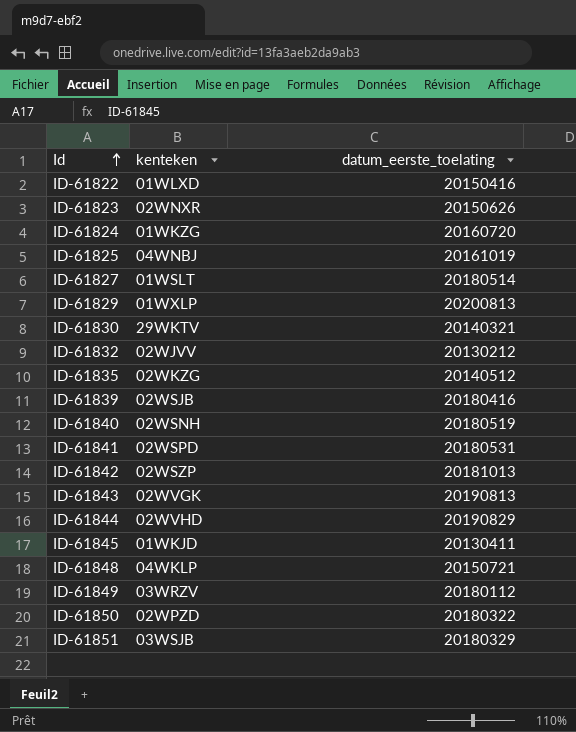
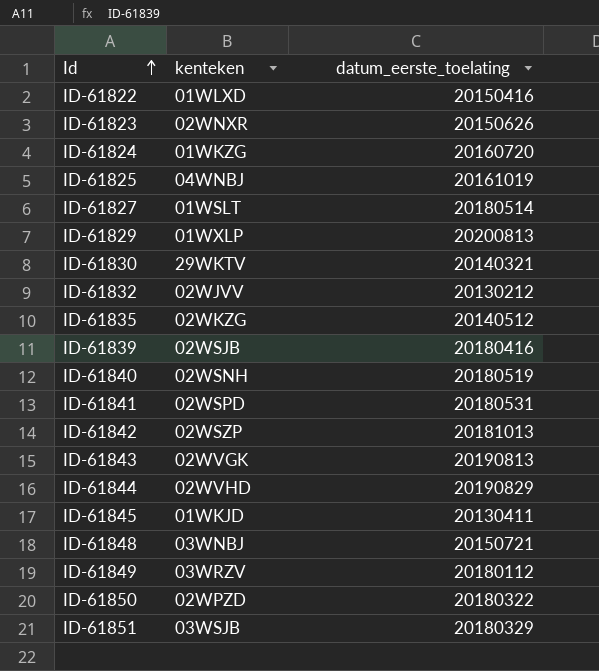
ID-61848 | kenteken: 04WKLP -> 03WNBJ

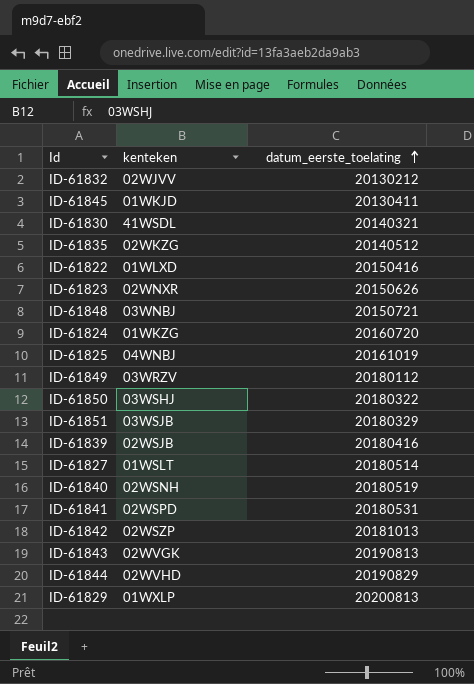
row order: Id ascending -> datum_eerste_toelating ascending
ID-61830 | kenteken: 29WKTV -> 41WSDL
ID-61850 | kenteken: 02WPZD -> 03WSHJ

